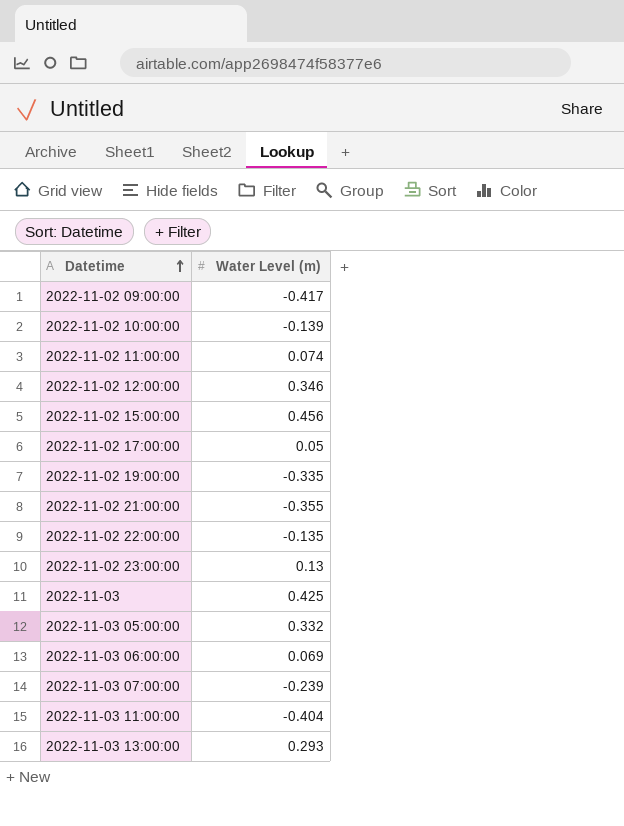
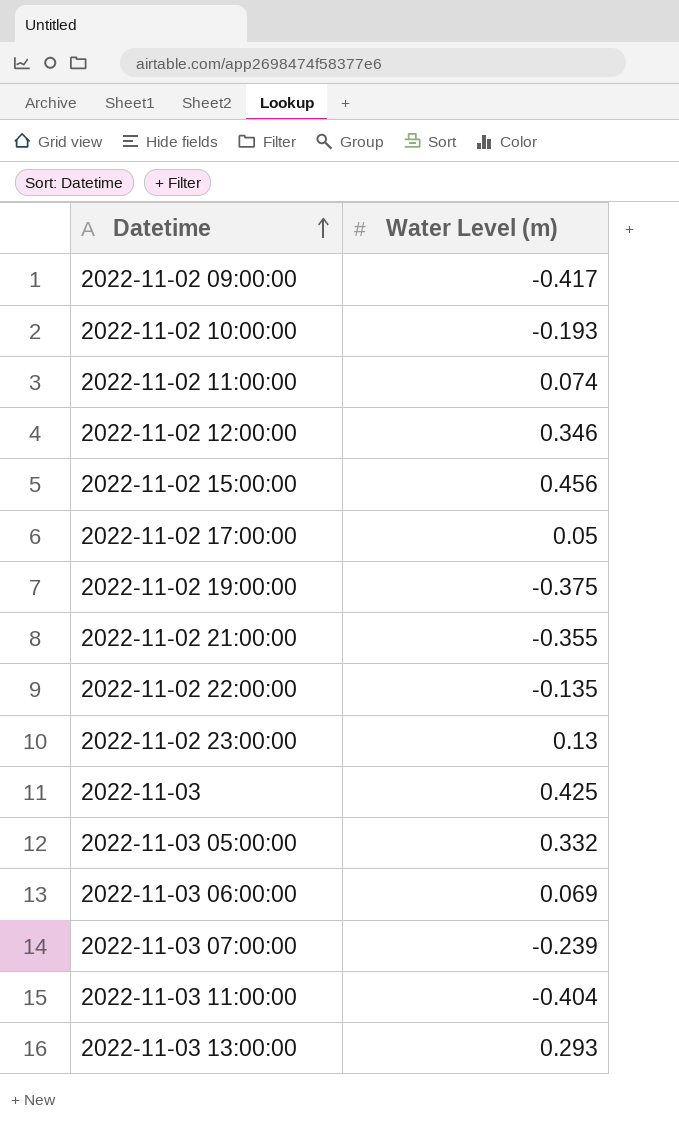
2022-11-02 10:00:00 | Water Level (m): -0.139 -> -0.193
2022-11-02 19:00:00 | Water Level (m): -0.335 -> -0.375

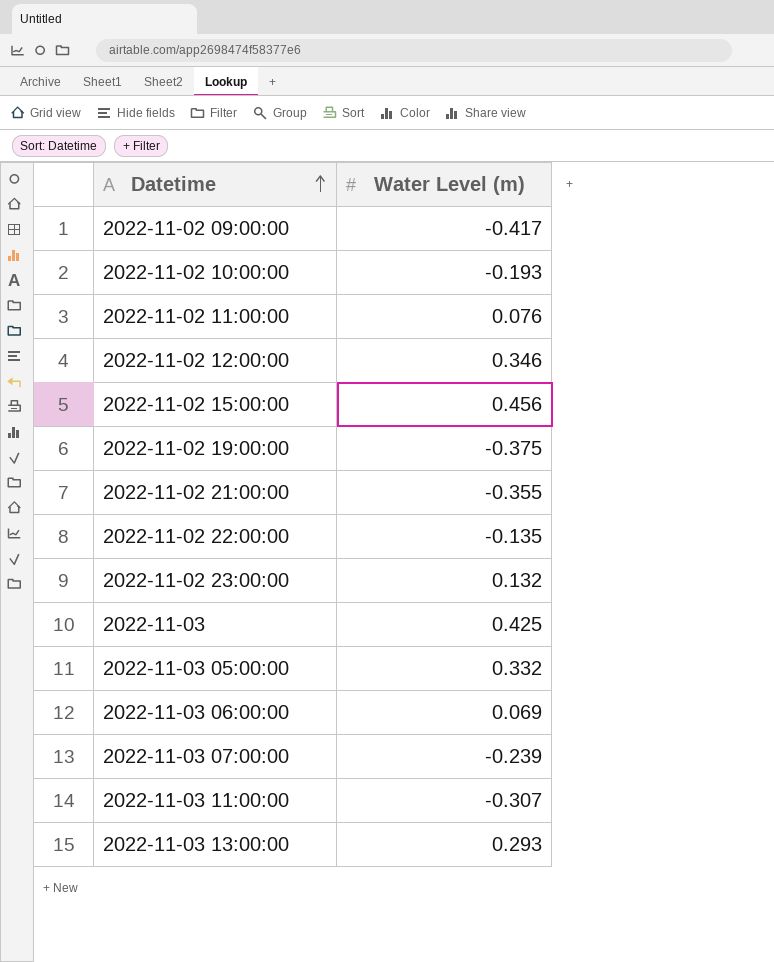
row 2022-11-02 17:00:00: 0.05 -> none
2022-11-02 11:00:00 | Water Level (m): 0.074 -> 0.076
2022-11-02 23:00:00 | Water Level (m): 0.13 -> 0.132
2022-11-03 11:00:00 | Water Level (m): -0.404 -> -0.307

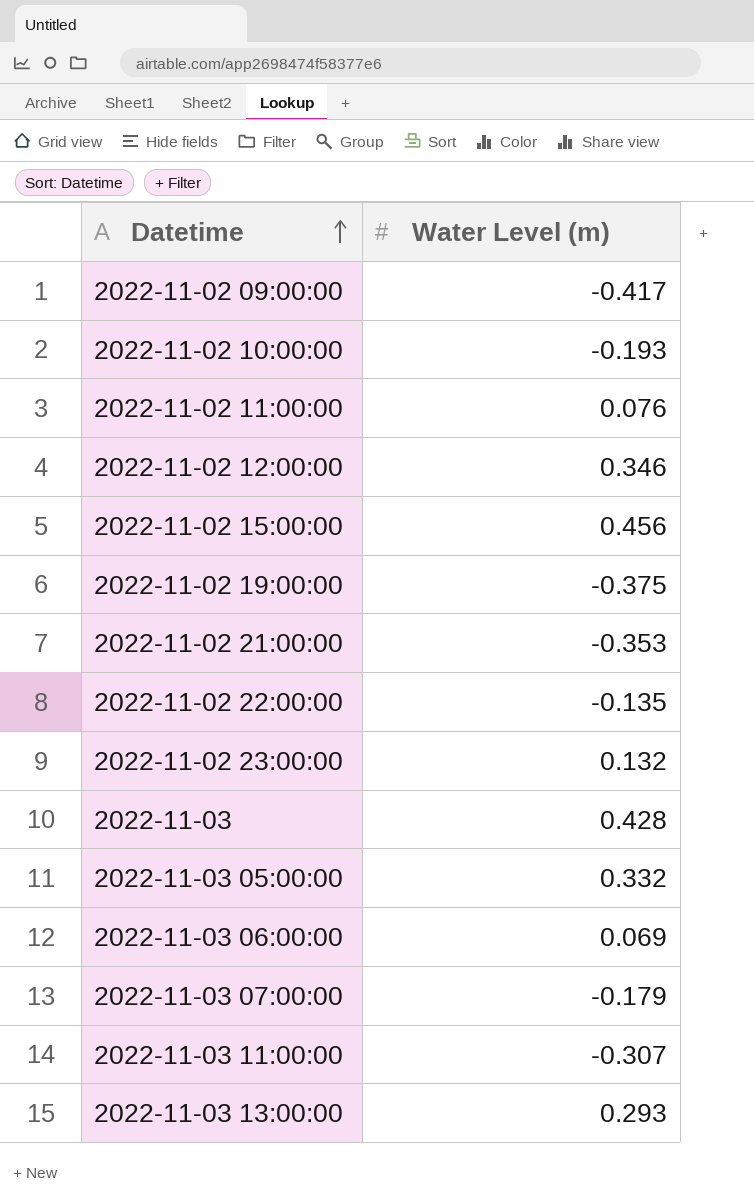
2022-11-02 21:00:00 | Water Level (m): -0.355 -> -0.353
2022-11-03 | Water Level (m): 0.425 -> 0.428
2022-11-03 07:00:00 | Water Level (m): -0.239 -> -0.179

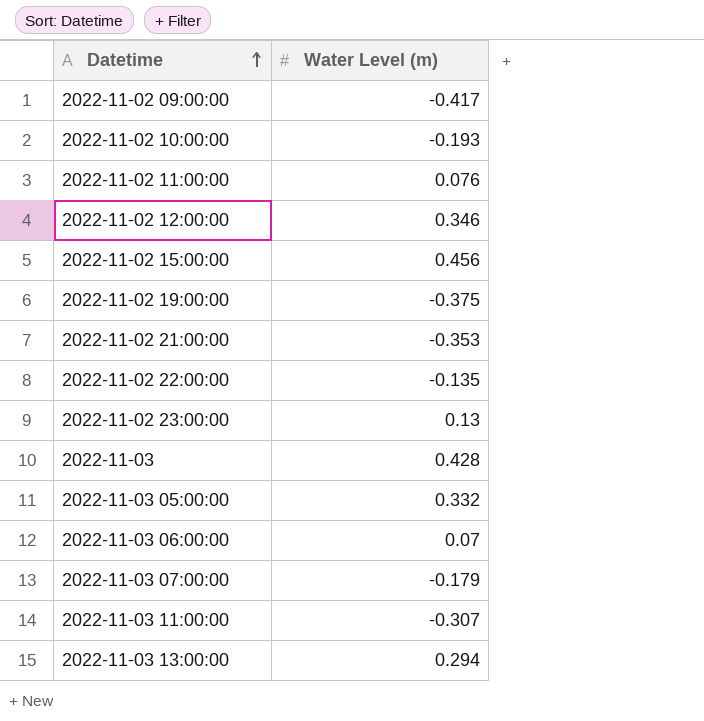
2022-11-02 23:00:00 | Water Level (m): 0.132 -> 0.13
2022-11-03 06:00:00 | Water Level (m): 0.069 -> 0.07
2022-11-03 13:00:00 | Water Level (m): 0.293 -> 0.294

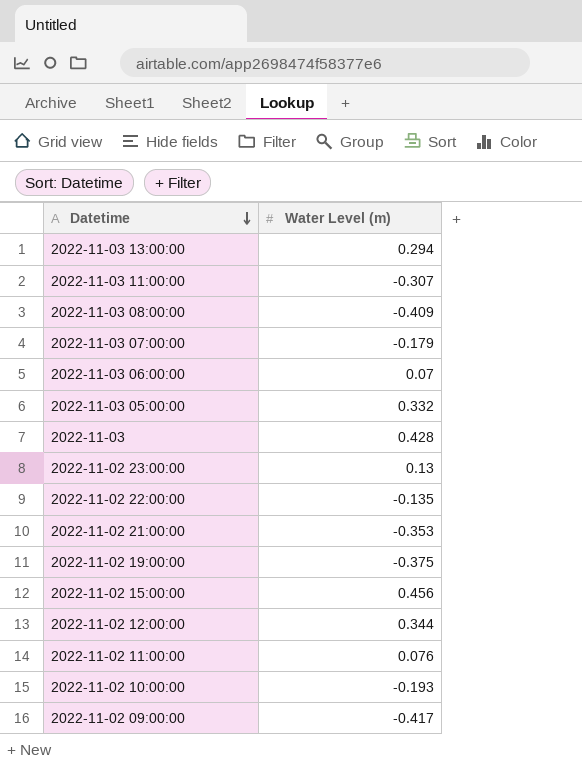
row order: Datetime ascending -> Datetime descending
row 2022-11-03 08:00:00: none -> -0.409
2022-11-02 12:00:00 | Water Level (m): 0.346 -> 0.344

